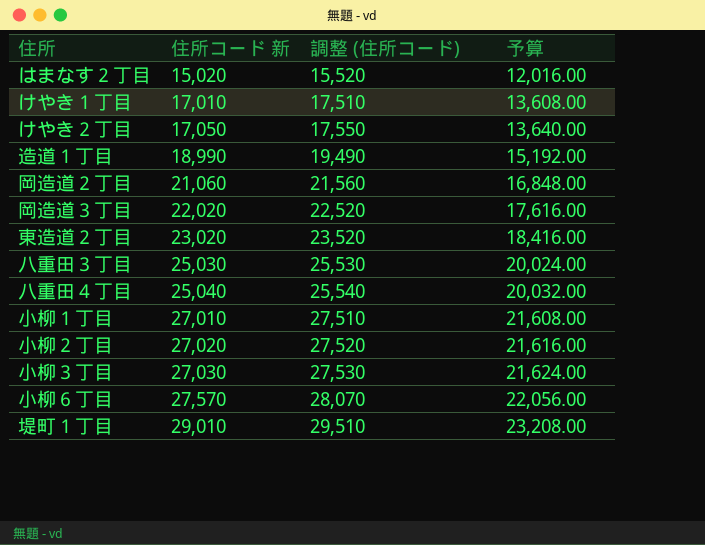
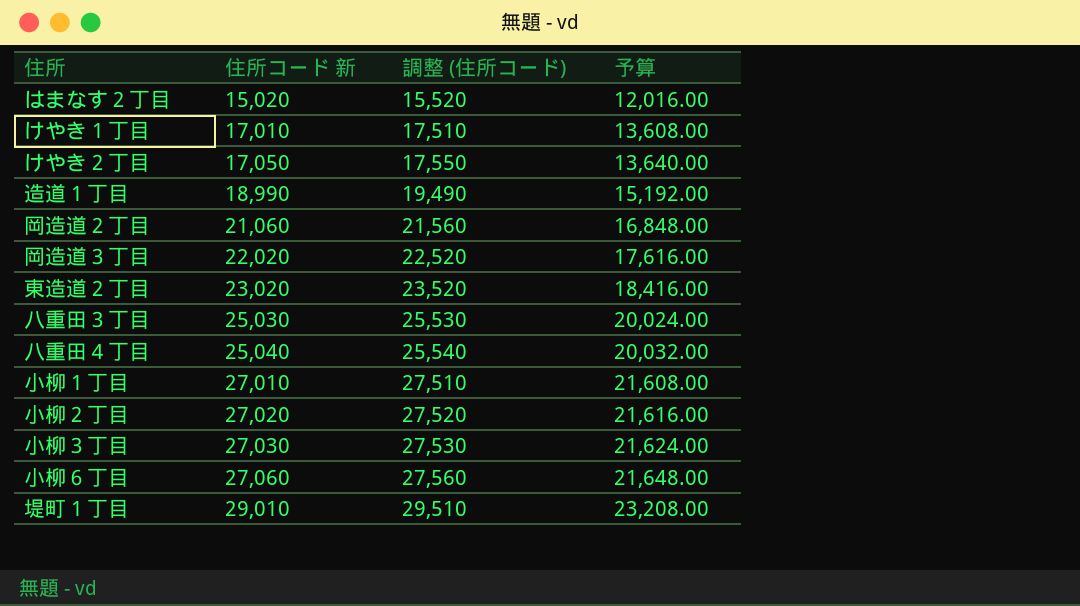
小柳６丁目 | 住所コード 新: 27,570 -> 27,060
小柳６丁目 | 調整 (住所コード): 28,070 -> 27,560
小柳６丁目 | 予算: 22,056.00 -> 21,648.00

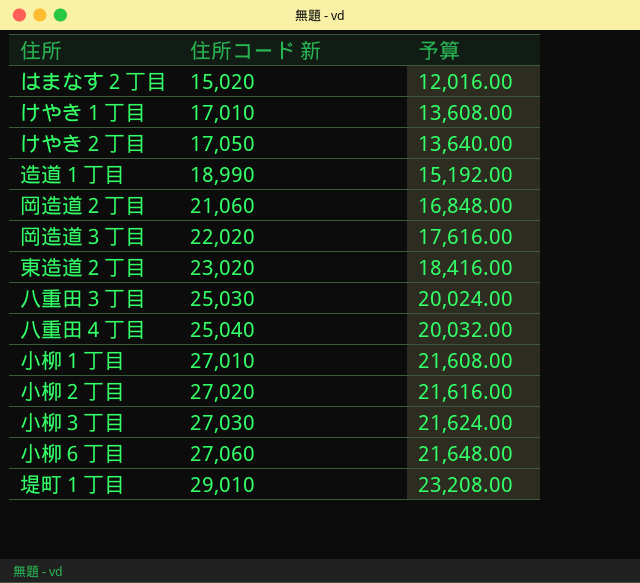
column 調整 (住所コード) | formula: [住所コード 新] + 500 -> none

